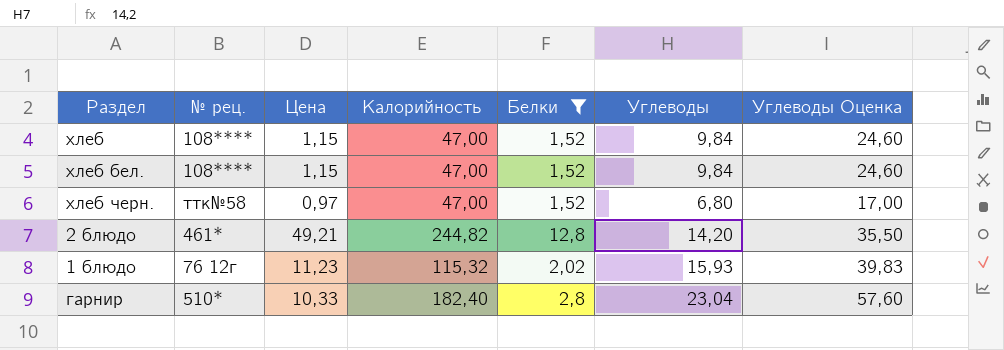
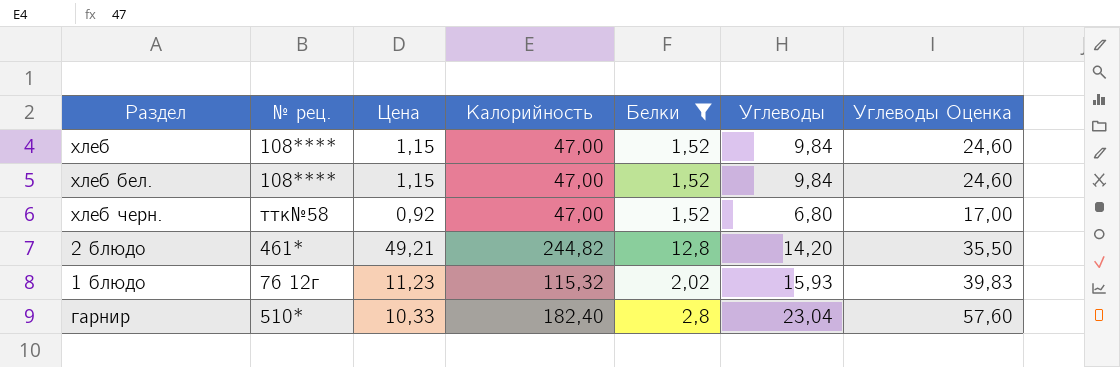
хлеб черн. | Цена: 0,97 -> 0,92

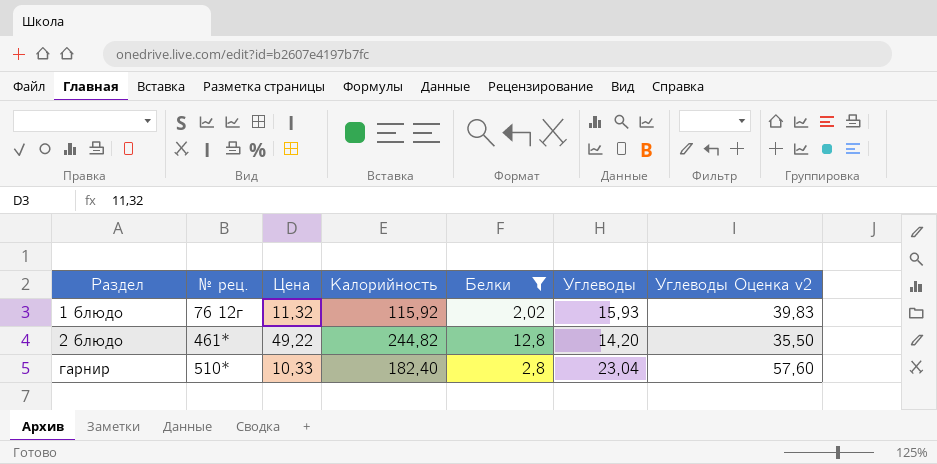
row order: none -> Раздел ascending
column name: Углеводы Оценка -> Углеводы Оценка v2
row хлеб: 108**** | 1,15 | 47,00 | 1,52 | 9,84 | 24,60 -> none
row хлеб бел.: 108**** | 1,15 | 47,00 | 1,52 | 9,84 | 24,60 -> none
row хлеб черн.: ттк№58 | 0,92 | 47,00 | 1,52 | 6,80 | 17,00 -> none
1 блюдо | Цена: 11,23 -> 11,32
1 блюдо | Калорийность: 115,32 -> 115,92
2 блюдо | Цена: 49,21 -> 49,22

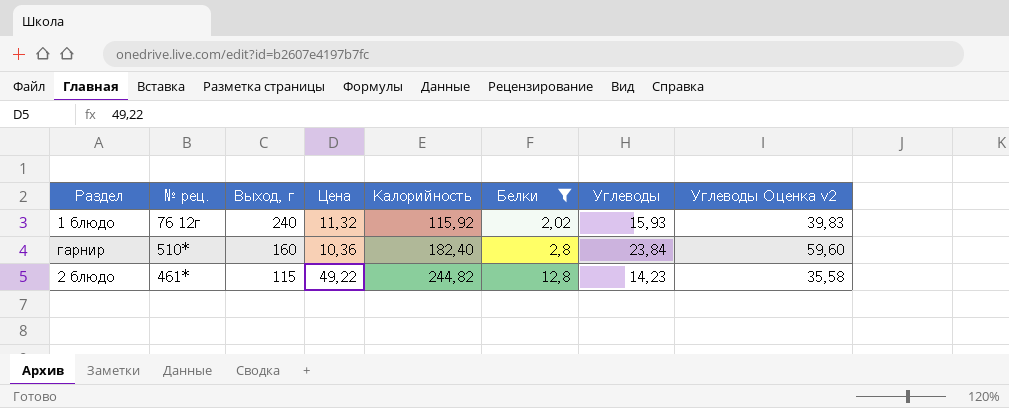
row order: Раздел ascending -> Выход, г descending
column Выход, г | position: none -> 3
гарнир | Цена: 10,33 -> 10,36
гарнир | Углеводы: 23,04 -> 23,84
гарнир | Углеводы Оценка v2: 57,60 -> 59,60
2 блюдо | Углеводы: 14,20 -> 14,23
2 блюдо | Углеводы Оценка v2: 35,50 -> 35,58

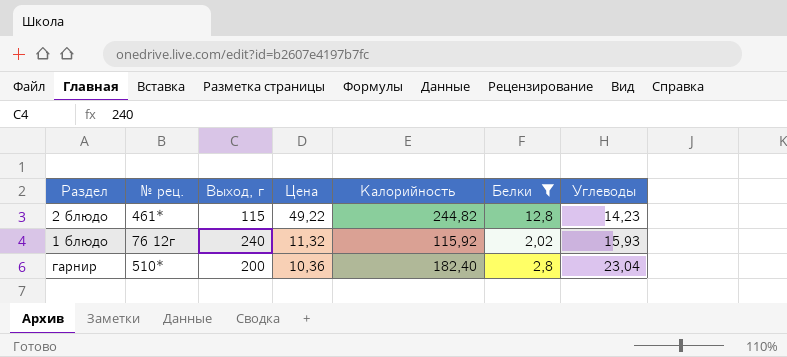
row order: Выход, г descending -> Цена descending
column Углеводы Оценка v2 | formula: [Углеводы] * 2,5 -> none
гарнир | Выход, г: 160 -> 200
гарнир | Углеводы: 23,84 -> 23,04

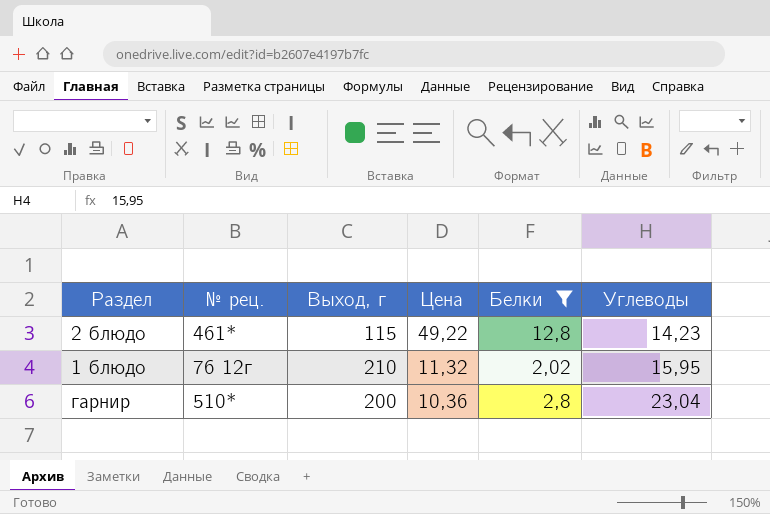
column Калорийность | position: 5 -> none
1 блюдо | Выход, г: 240 -> 210
1 блюдо | Углеводы: 15,93 -> 15,95

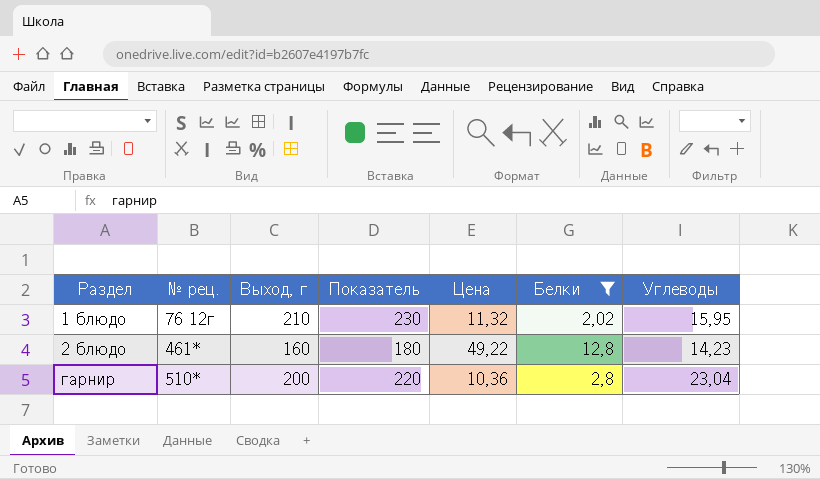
row order: Цена descending -> Раздел ascending
column Показатель | formula: none -> [Выход, г] + 20
2 блюдо | Выход, г: 115 -> 160

